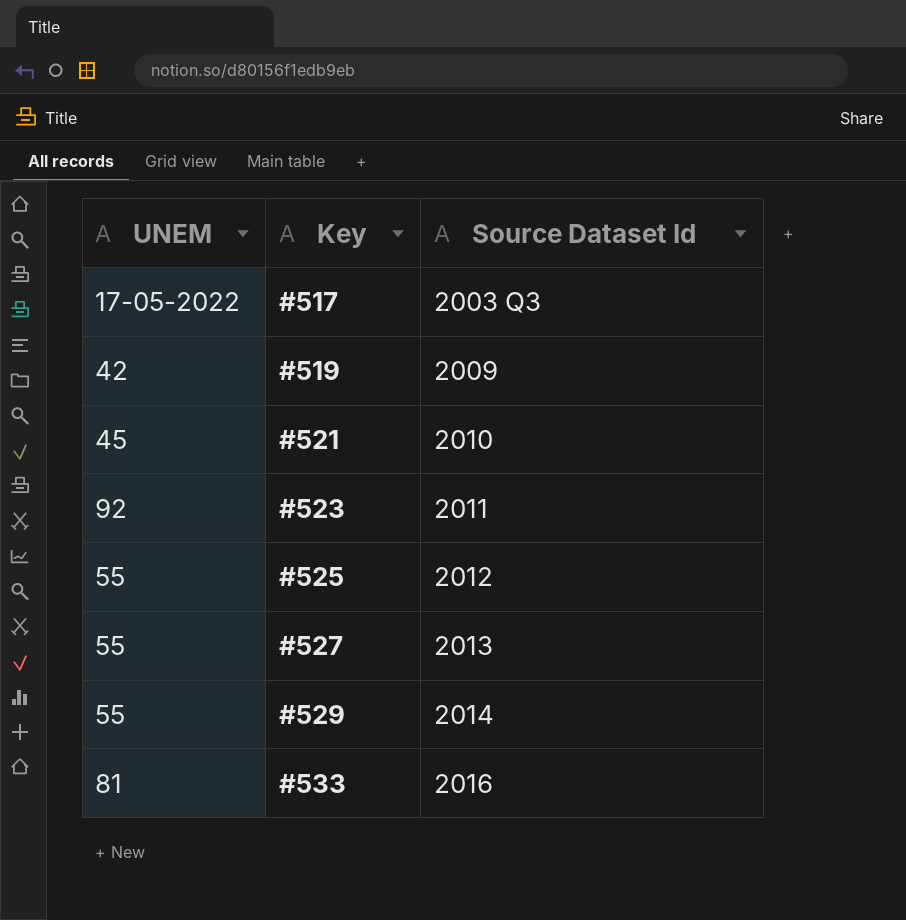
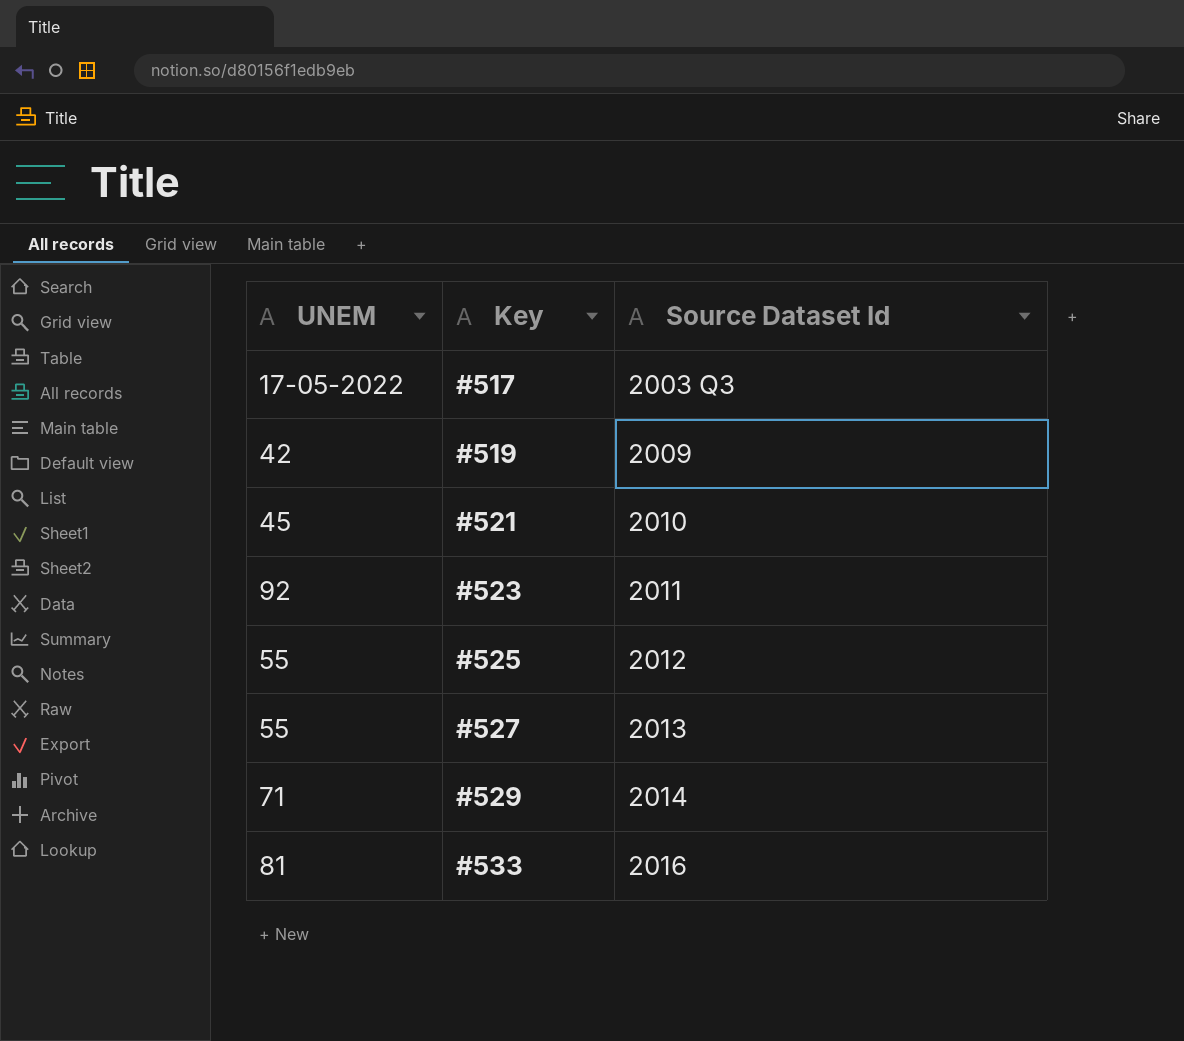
#529 | UNEM: 55 -> 71

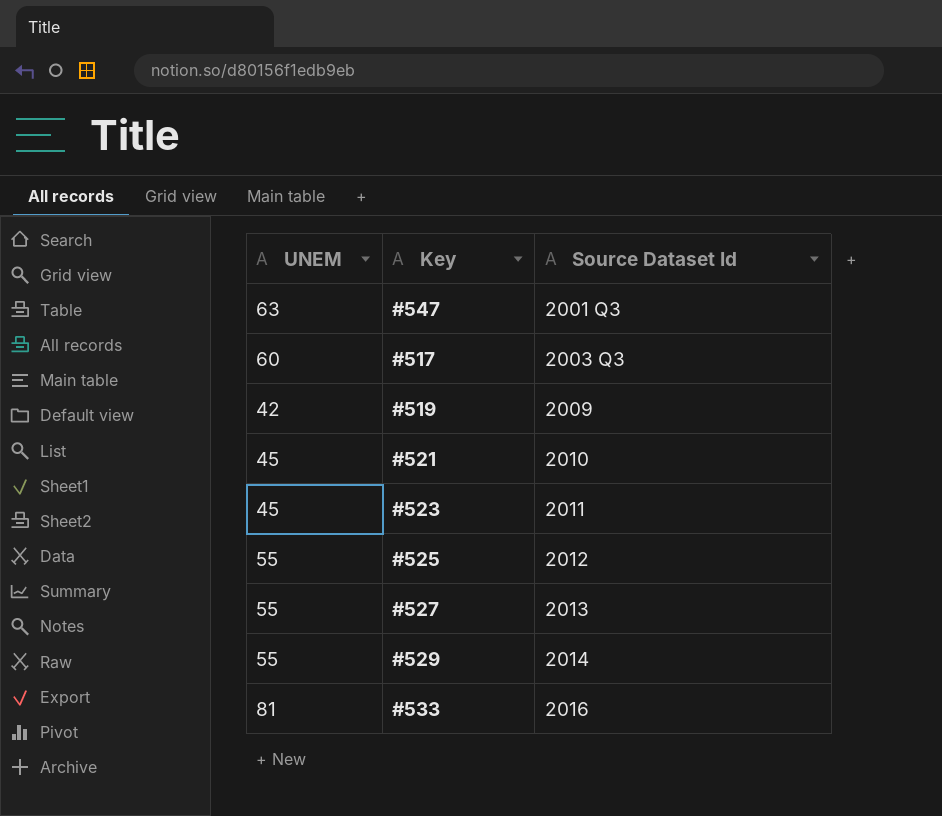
row #547: none -> 63 | 2001 Q3
#517 | UNEM: 17-05-2022 -> 60
#523 | UNEM: 92 -> 45
#529 | UNEM: 71 -> 55

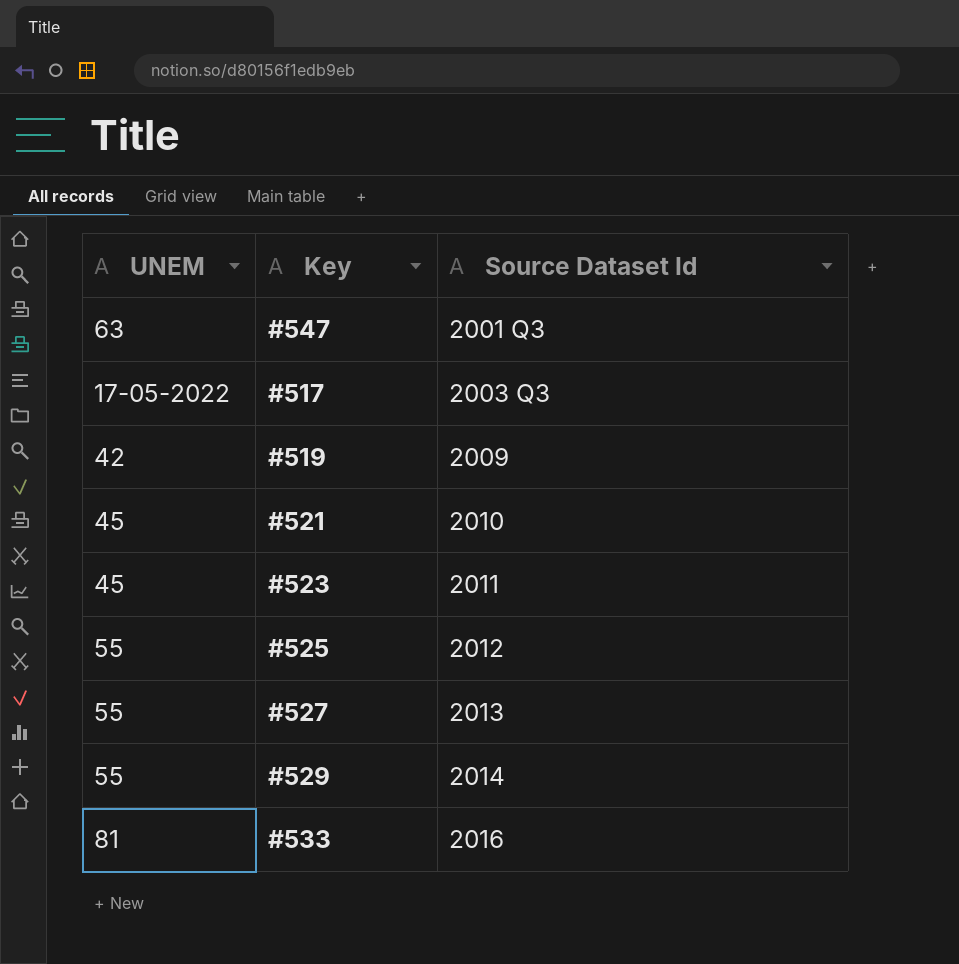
#517 | UNEM: 60 -> 17-05-2022

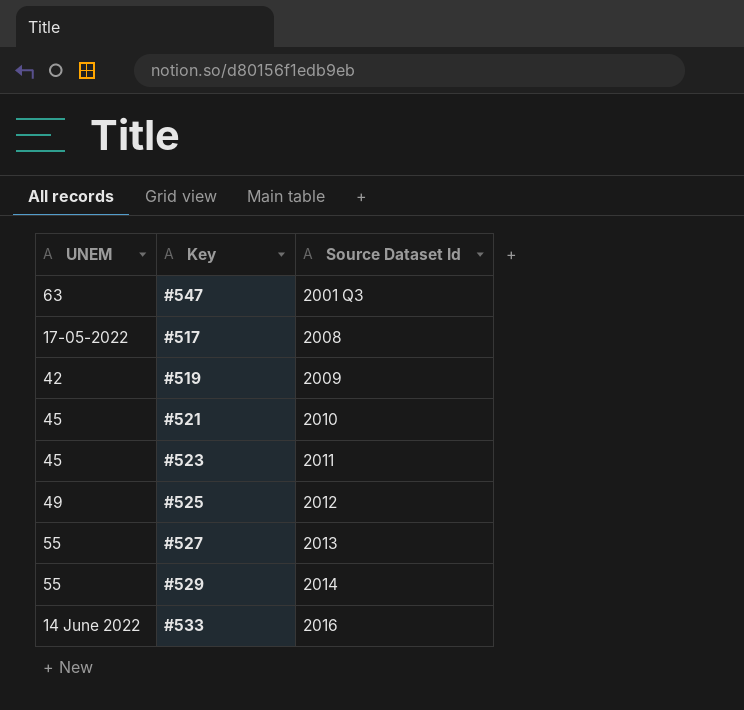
#517 | Source Dataset Id: 2003 Q3 -> 2008
#525 | UNEM: 55 -> 49
#533 | UNEM: 81 -> 14 June 2022

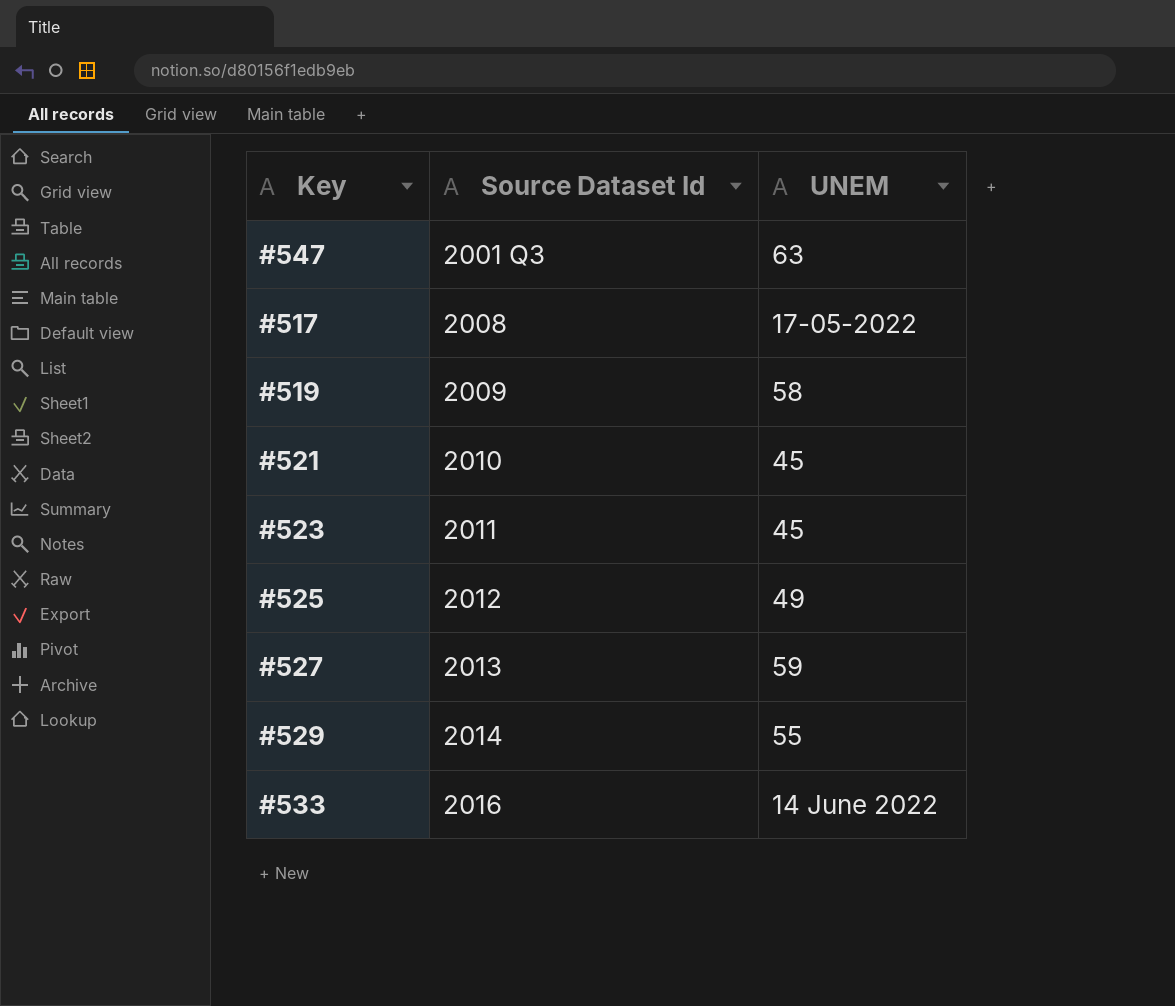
column UNEM | position: 1 -> 3
#519 | UNEM: 42 -> 58
#527 | UNEM: 55 -> 59

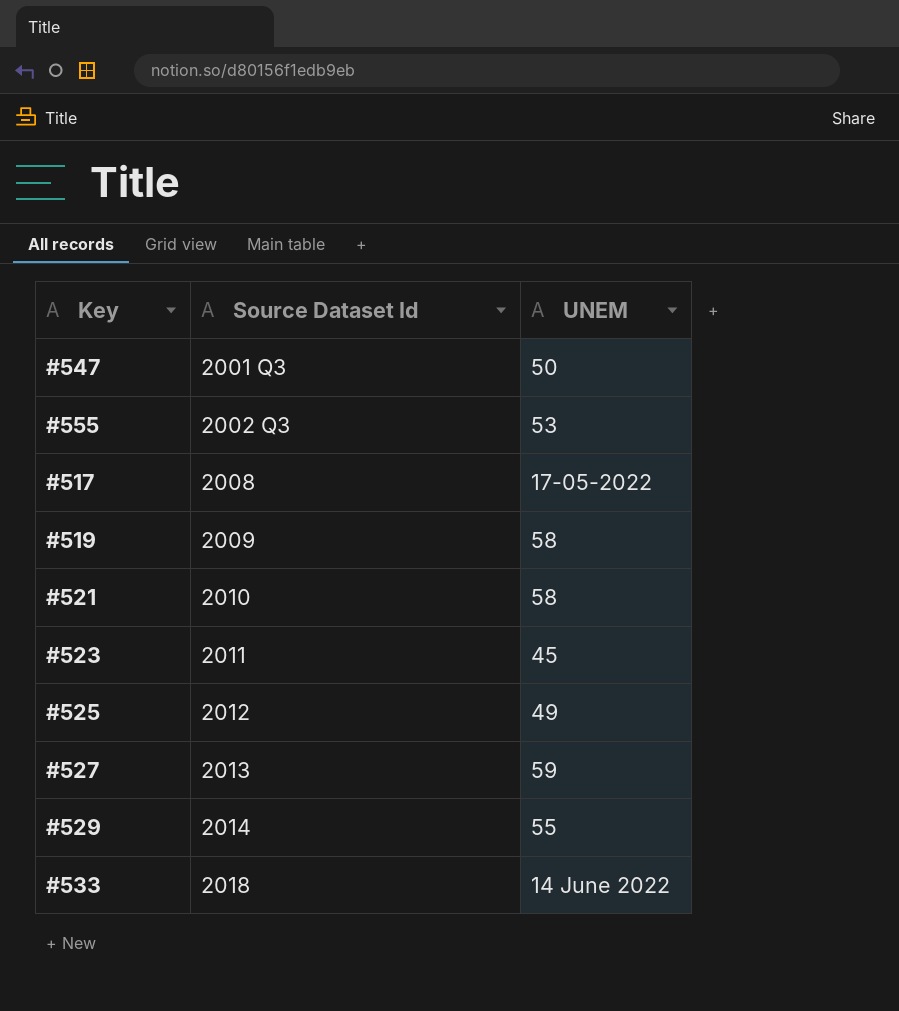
#547 | UNEM: 63 -> 50
row #555: none -> 2002 Q3 | 53
#521 | UNEM: 45 -> 58
#533 | Source Dataset Id: 2016 -> 2018

